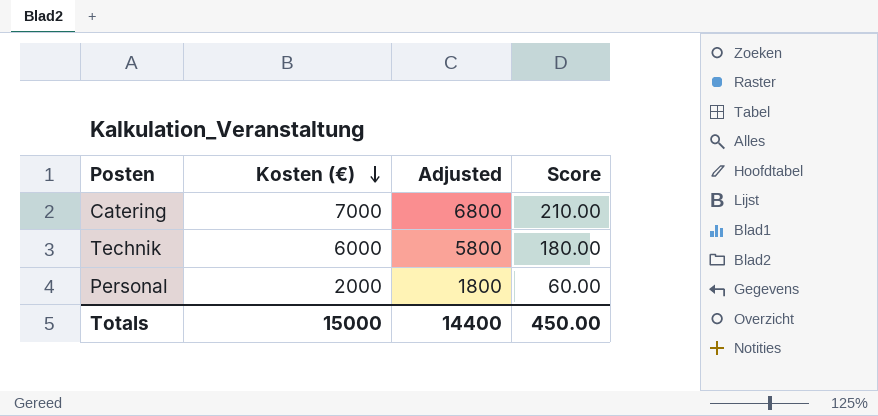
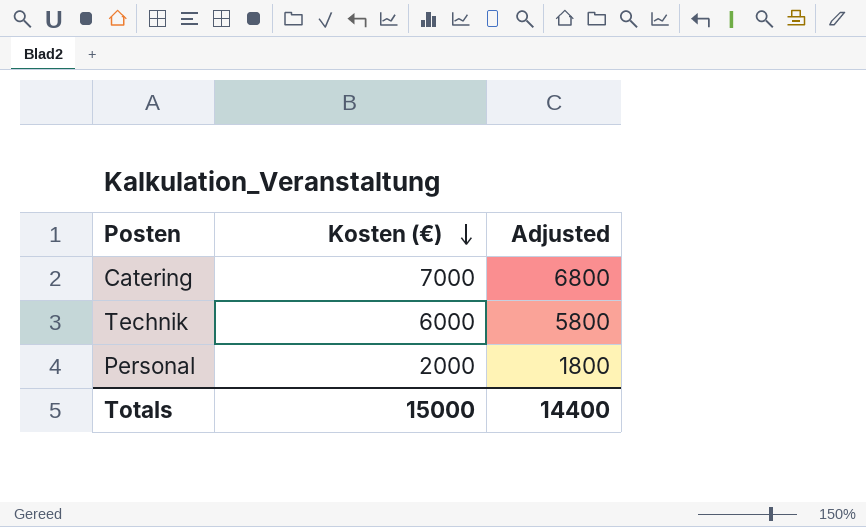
column Score | formula: [Kosten (€)] * 0.03 -> none

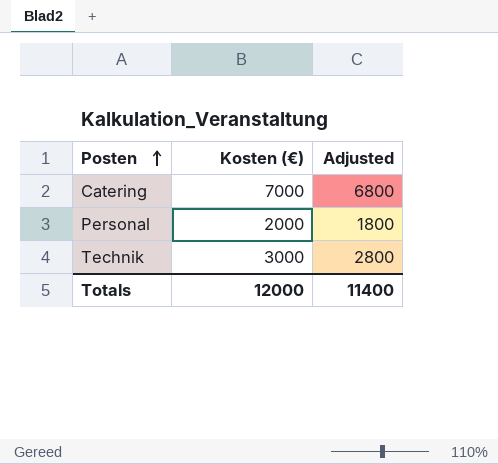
row order: Kosten (€) descending -> Posten ascending
Technik | Kosten (€): 6000 -> 3000
Technik | Adjusted: 5800 -> 2800
Totals | Kosten (€): 15000 -> 12000
Totals | Adjusted: 14400 -> 11400

